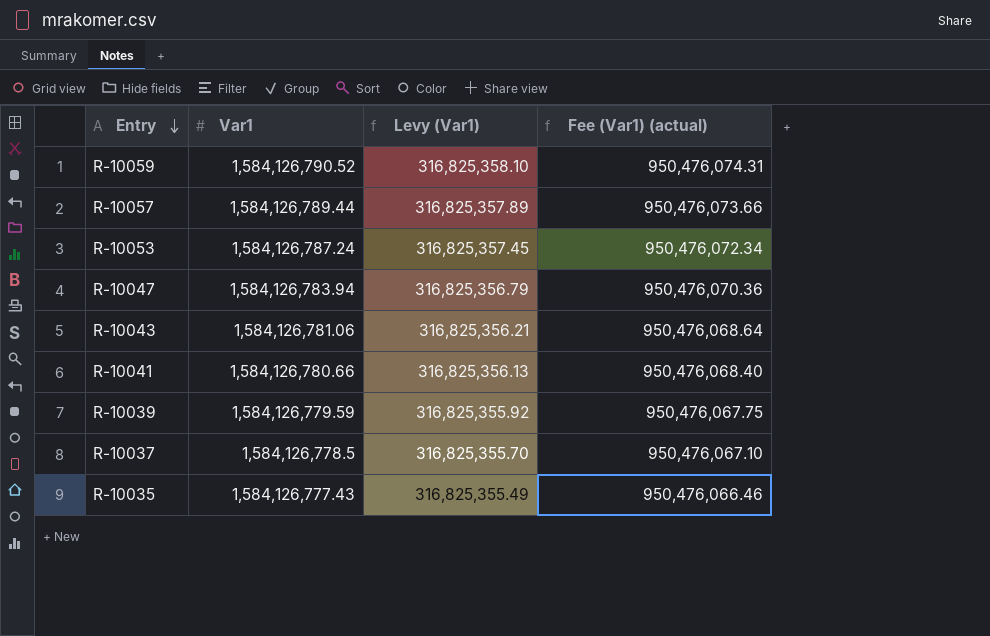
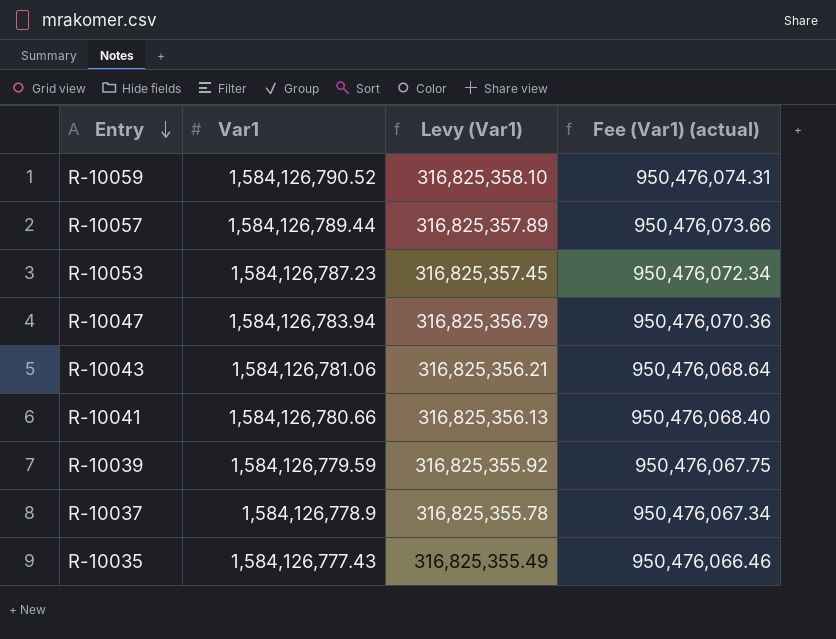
R-10053 | Var1: 1,584,126,787.24 -> 1,584,126,787.23
R-10037 | Var1: 1,584,126,778.5 -> 1,584,126,778.9
R-10037 | Levy (Var1): 316,825,355.70 -> 316,825,355.78
R-10037 | Fee (Var1) (actual): 950,476,067.10 -> 950,476,067.34

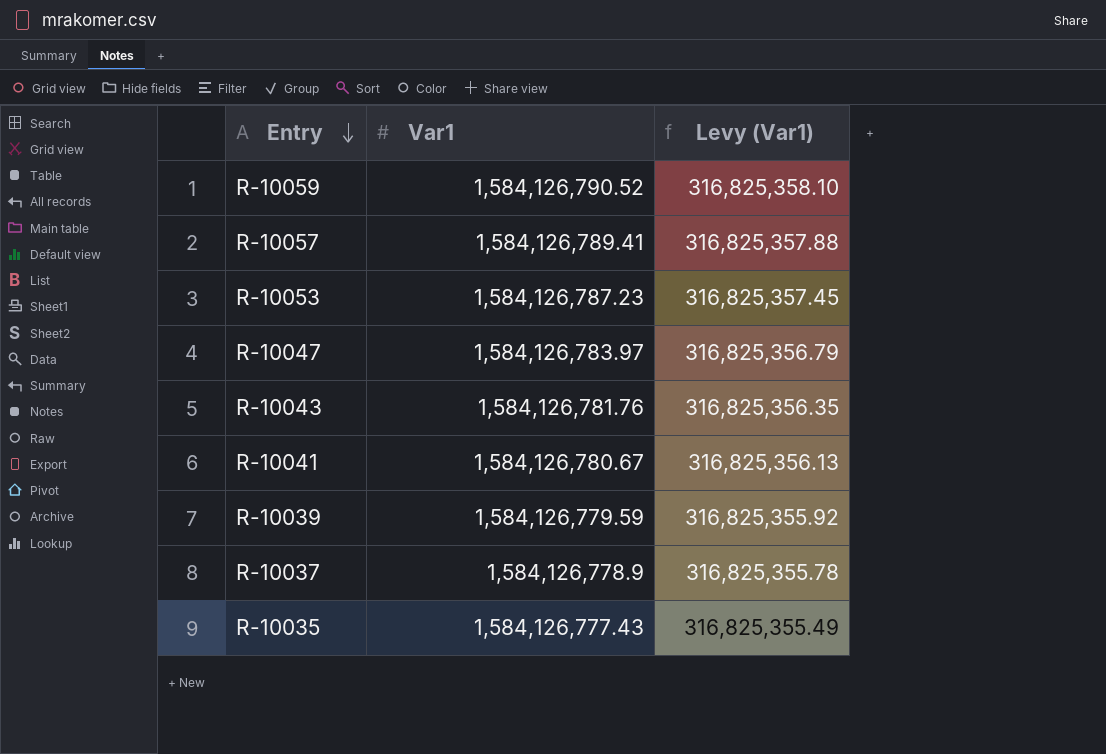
column Fee (Var1) (actual) | formula: [Var1] * 0.6 -> none
R-10057 | Var1: 1,584,126,789.44 -> 1,584,126,789.41
R-10057 | Levy (Var1): 316,825,357.89 -> 316,825,357.88
R-10047 | Var1: 1,584,126,783.94 -> 1,584,126,783.97
R-10043 | Var1: 1,584,126,781.06 -> 1,584,126,781.76
R-10043 | Levy (Var1): 316,825,356.21 -> 316,825,356.35
R-10041 | Var1: 1,584,126,780.66 -> 1,584,126,780.67

